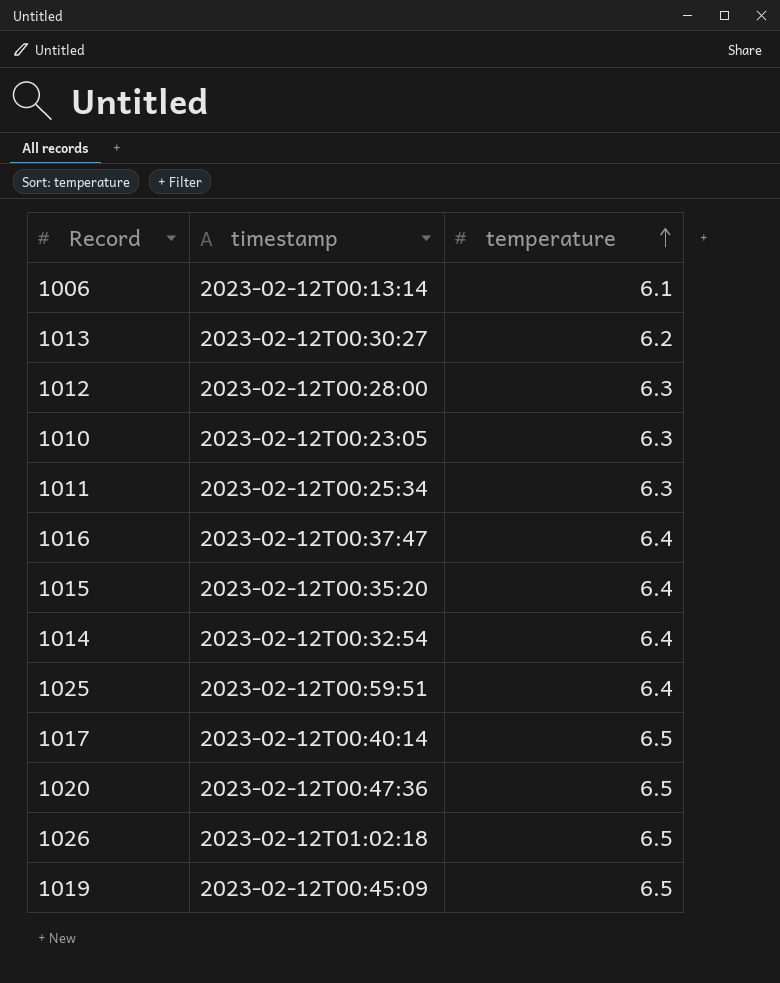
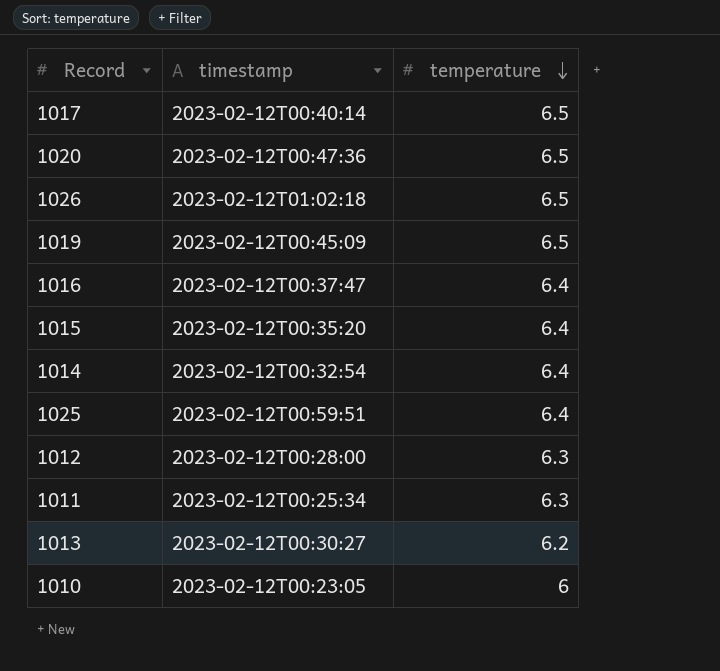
row order: temperature ascending -> temperature descending
row 1006: 2023-02-12T00:13:14 | 6.1 -> none
1010 | temperature: 6.3 -> 6

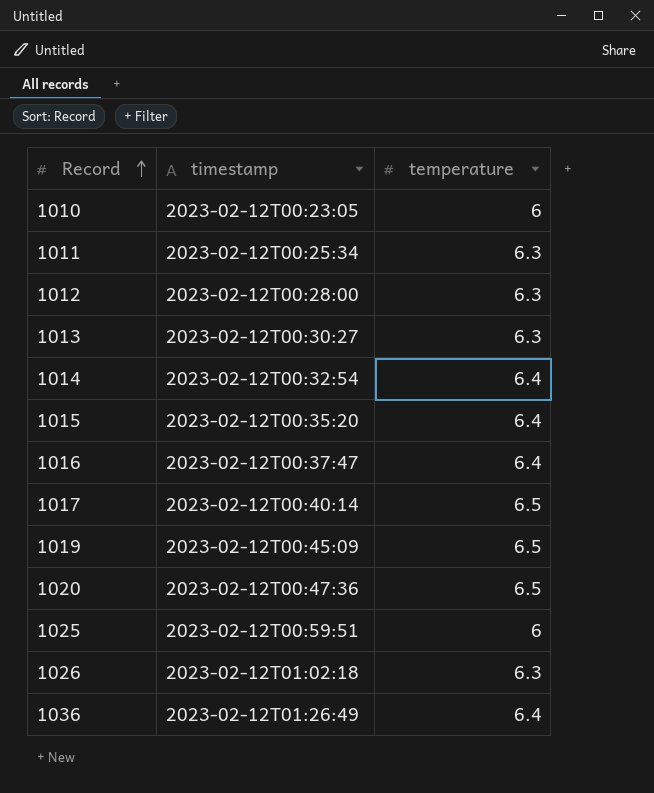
row order: temperature descending -> Record ascending
1013 | temperature: 6.2 -> 6.3
1025 | temperature: 6.4 -> 6
1026 | temperature: 6.5 -> 6.3
row 1036: none -> 2023-02-12T01:26:49 | 6.4

